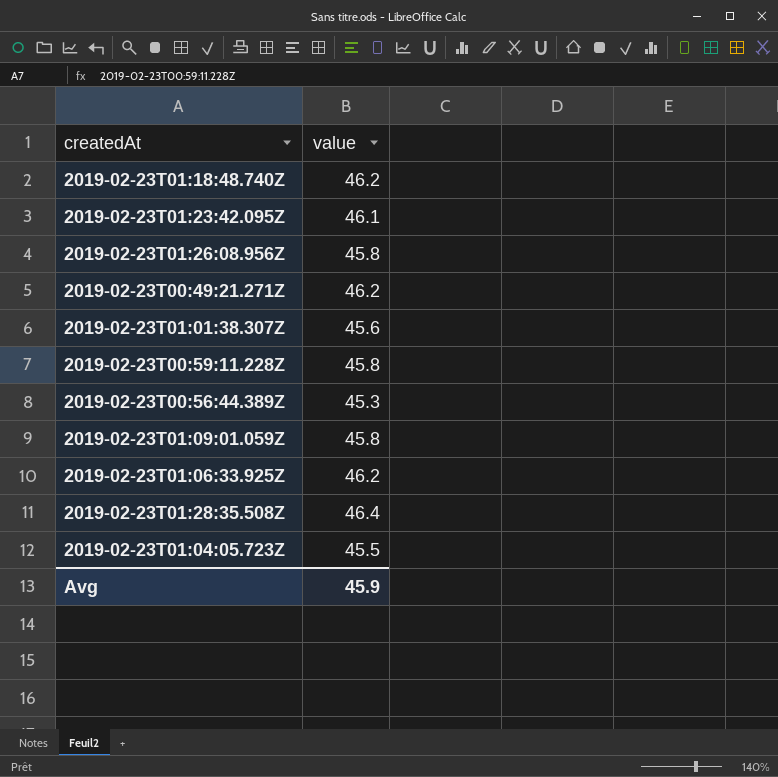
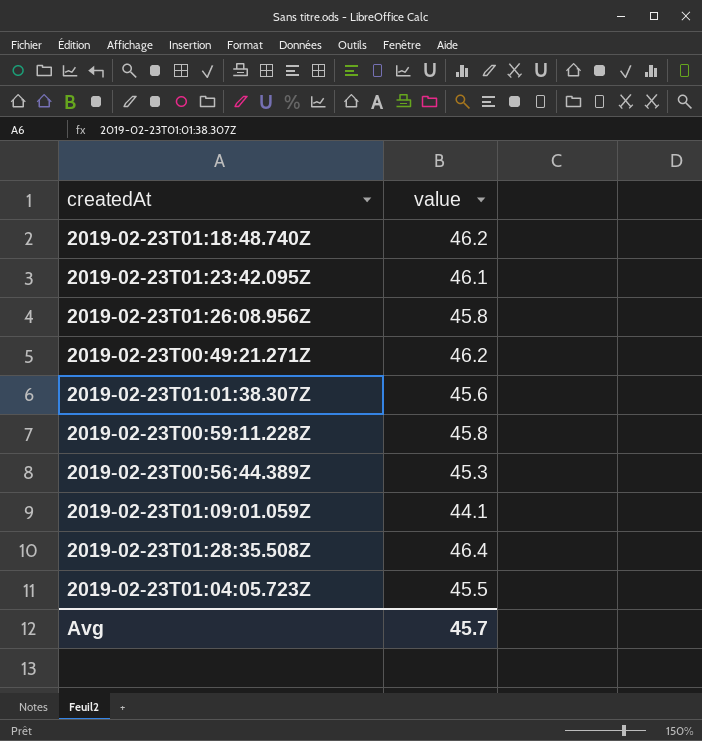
row 2019-02-23T01:06:33.925Z: 46.2 -> none
2019-02-23T01:09:01.059Z | value: 45.8 -> 44.1
Avg | value: 45.9 -> 45.7

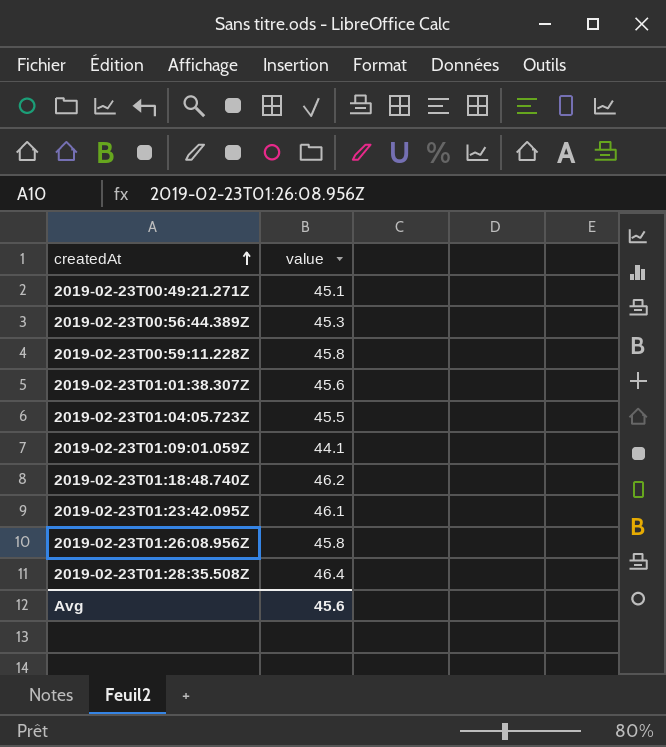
row order: none -> createdAt ascending
2019-02-23T00:49:21.271Z | value: 46.2 -> 45.1
Avg | value: 45.7 -> 45.6

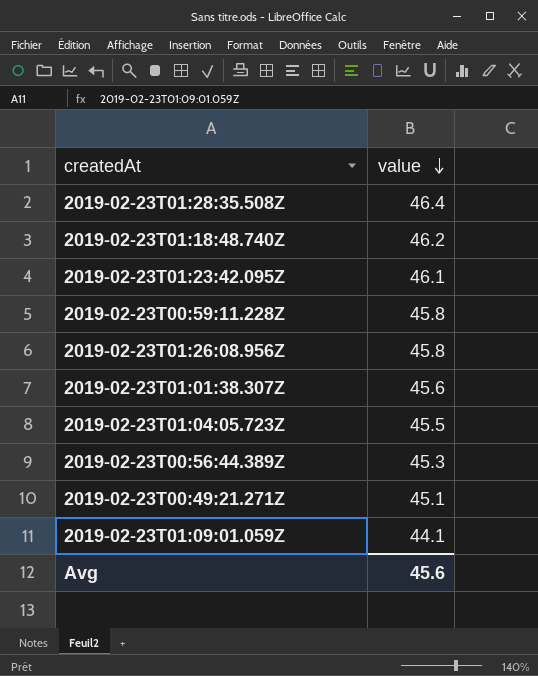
row order: createdAt ascending -> value descending

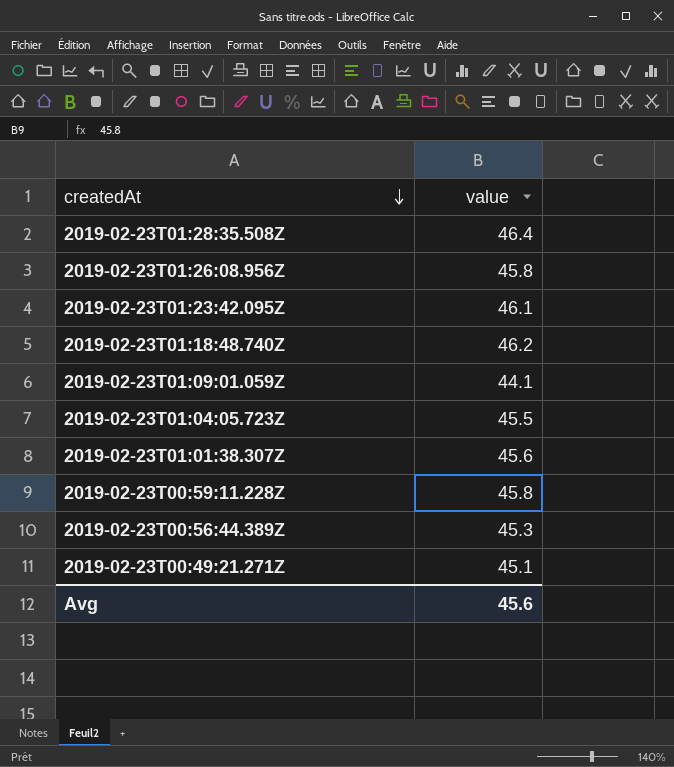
row order: value descending -> createdAt descending

